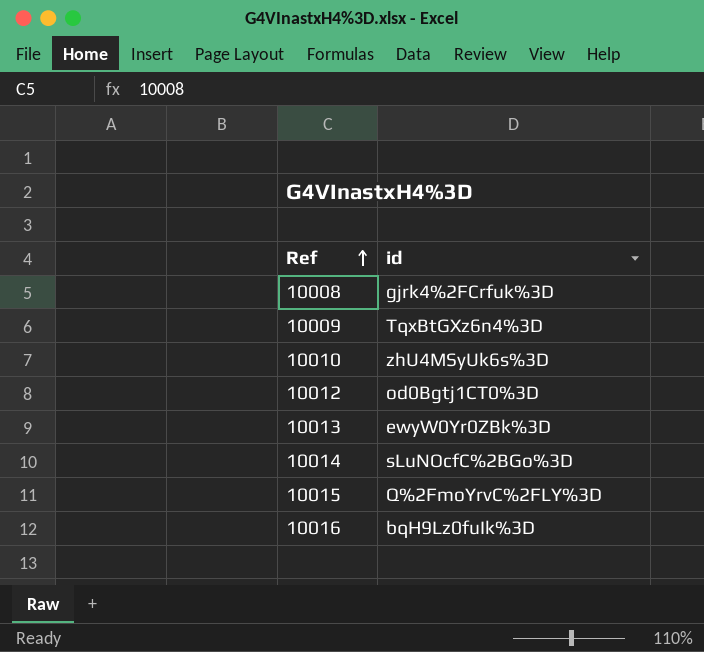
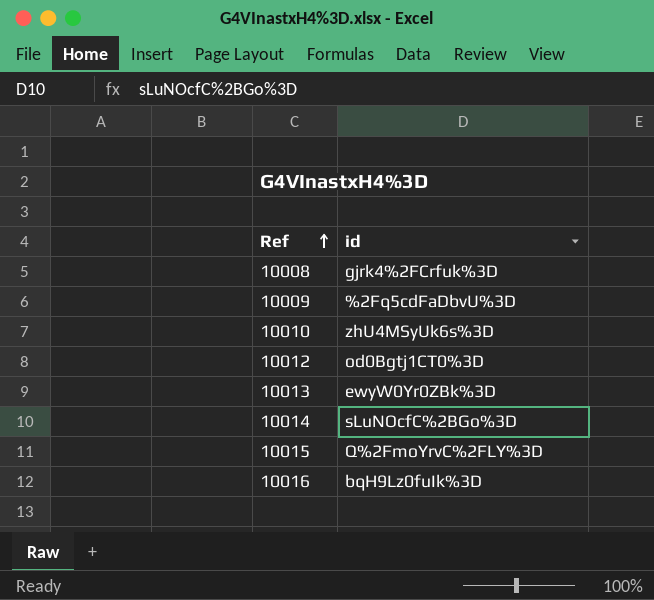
10009 | id: TqxBtGXz6n4%3D -> %2Fq5cdFaDbvU%3D

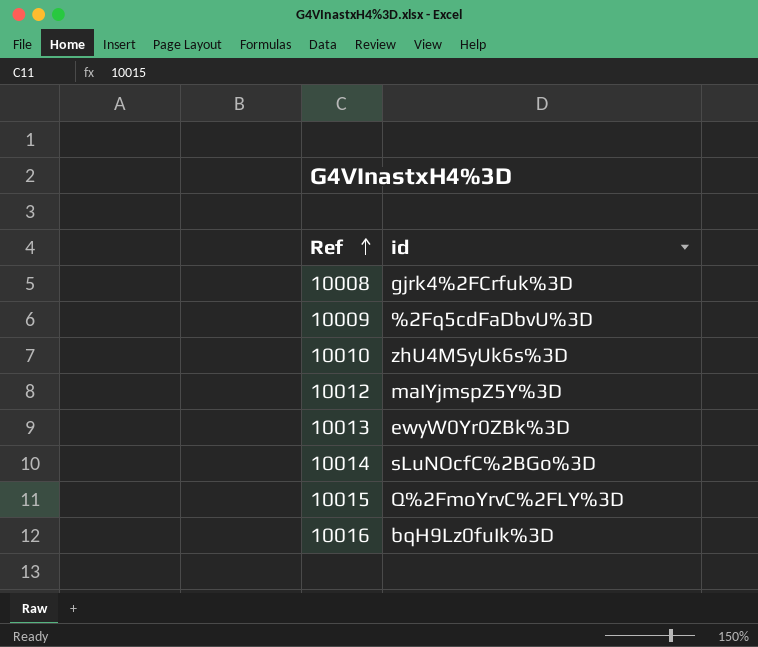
10012 | id: od0Bgtj1CT0%3D -> maIYjmspZ5Y%3D

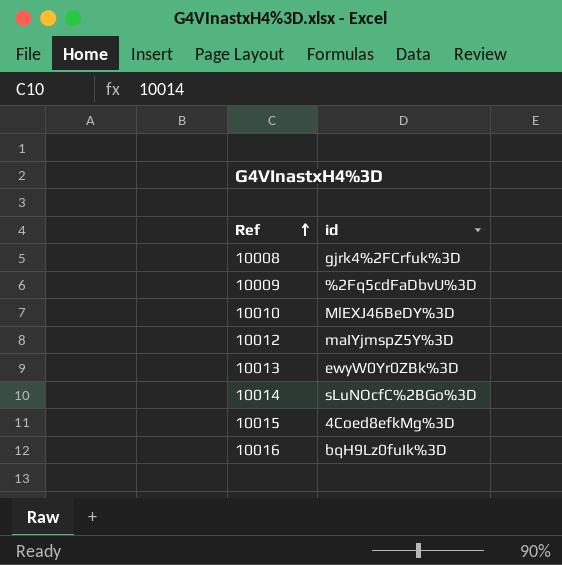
10010 | id: zhU4MSyUk6s%3D -> MlEXJ46BeDY%3D
10015 | id: Q%2FmoYrvC%2FLY%3D -> 4Coed8efkMg%3D

